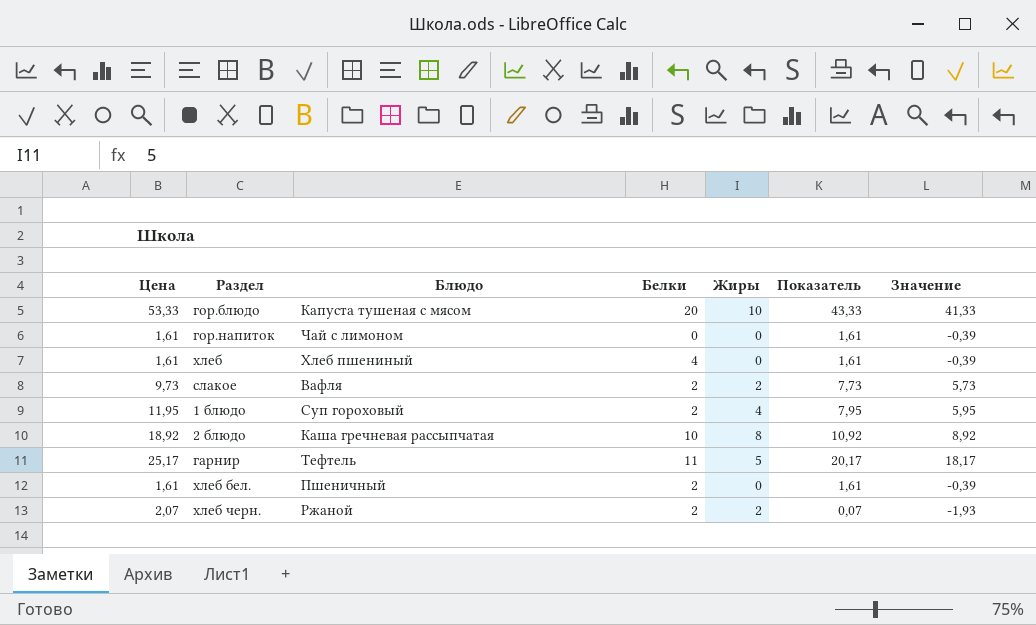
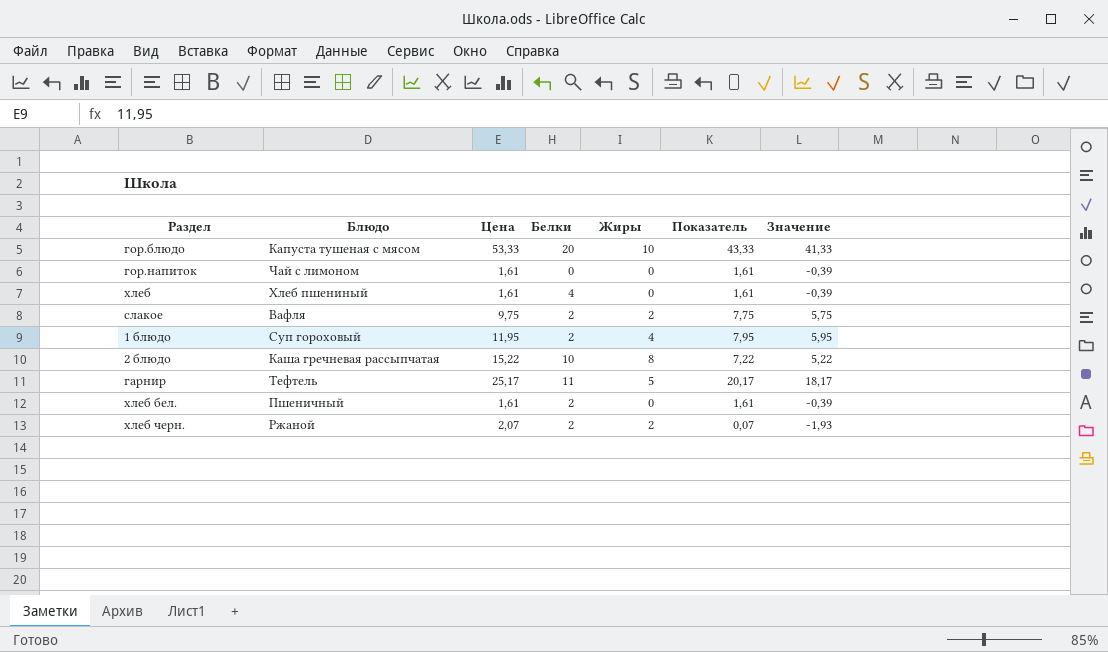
column Цена | position: 1 -> 3
слакое | Цена: 9,73 -> 9,75
слакое | Показатель: 7,73 -> 7,75
слакое | Значение: 5,73 -> 5,75
2 блюдо | Цена: 18,92 -> 15,22
2 блюдо | Показатель: 10,92 -> 7,22
2 блюдо | Значение: 8,92 -> 5,22

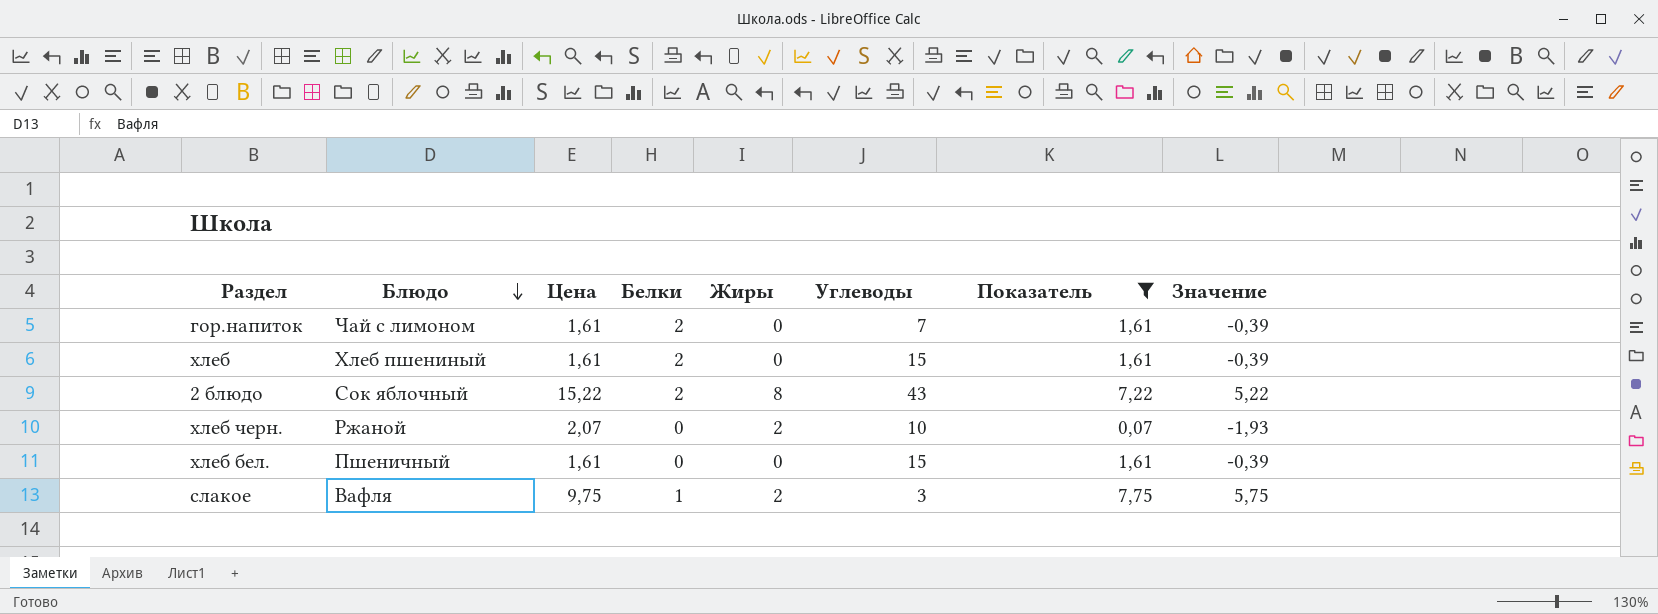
filter: none -> Показатель <= 7,75
row order: none -> Блюдо descending
column Углеводы | position: none -> 6
гор.напиток | Белки: 0 -> 2
хлеб | Белки: 4 -> 2
2 блюдо | Блюдо: Каша гречневая рассыпчатая -> Сок яблочный
2 блюдо | Белки: 10 -> 2
хлеб черн. | Белки: 2 -> 0
хлеб бел. | Белки: 2 -> 0
слакое | Белки: 2 -> 1

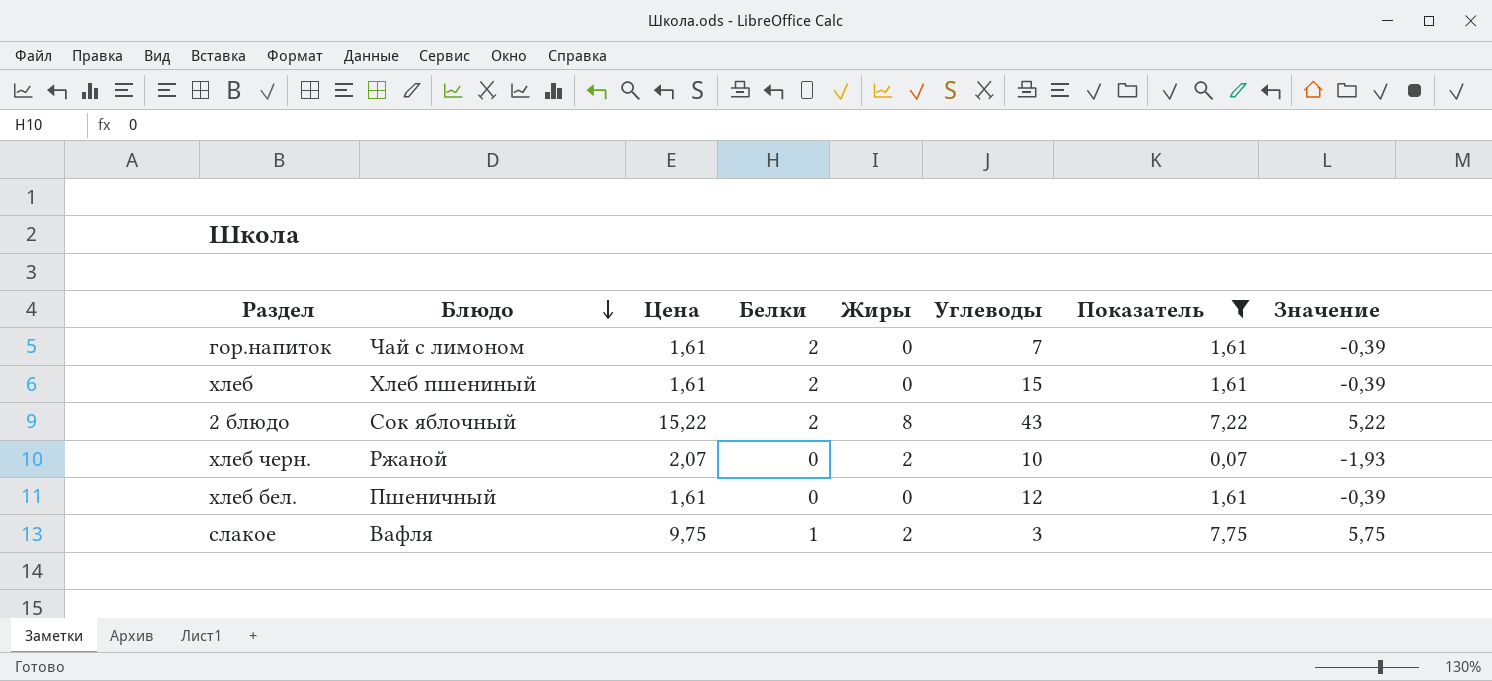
хлеб бел. | Углеводы: 15 -> 12

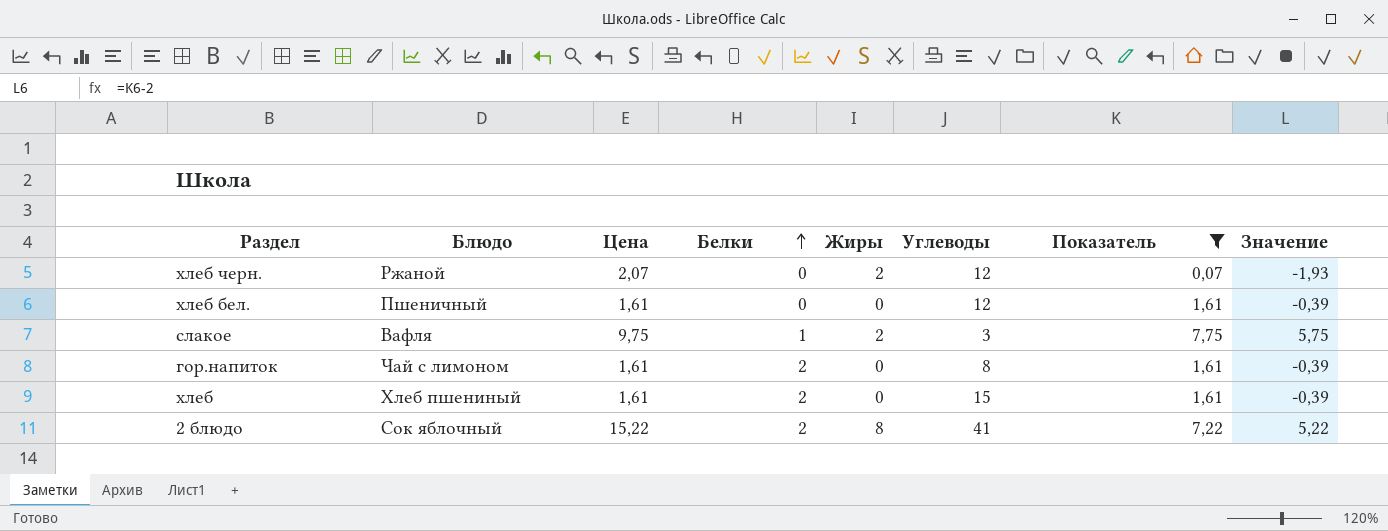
row order: Блюдо descending -> Белки ascending
хлеб черн. | Углеводы: 10 -> 12
гор.напиток | Углеводы: 7 -> 8
2 блюдо | Углеводы: 43 -> 41

